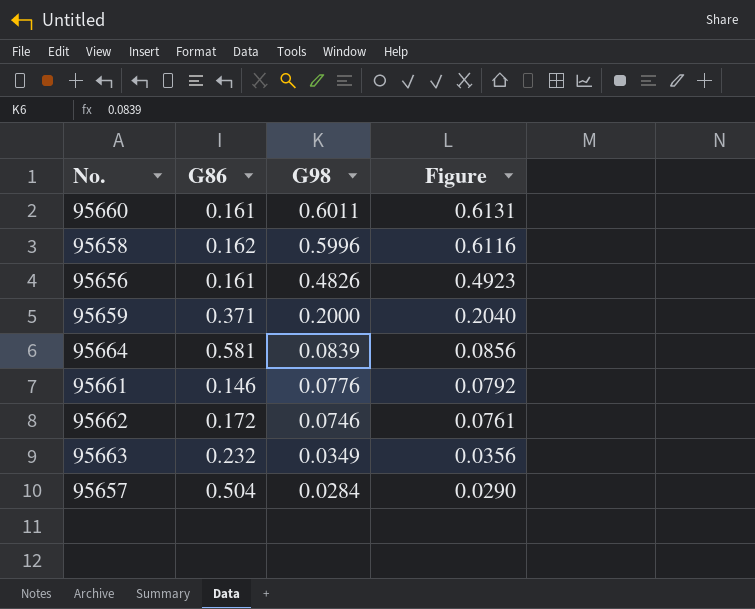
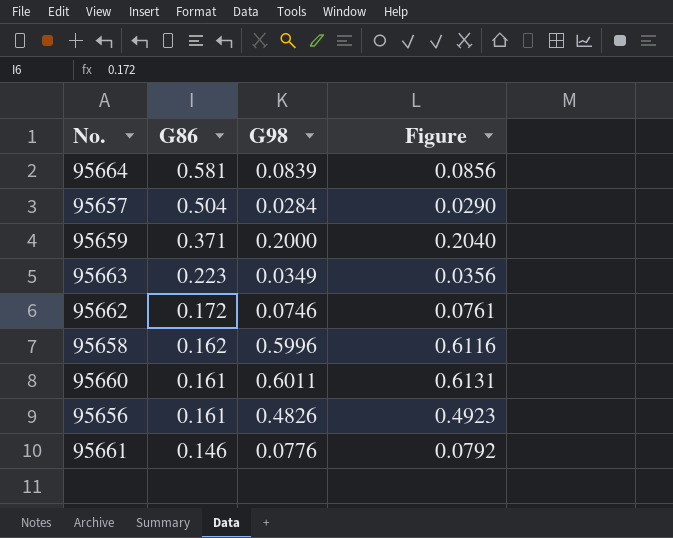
row order: G98 descending -> G86 descending
95663 | G86: 0.232 -> 0.223

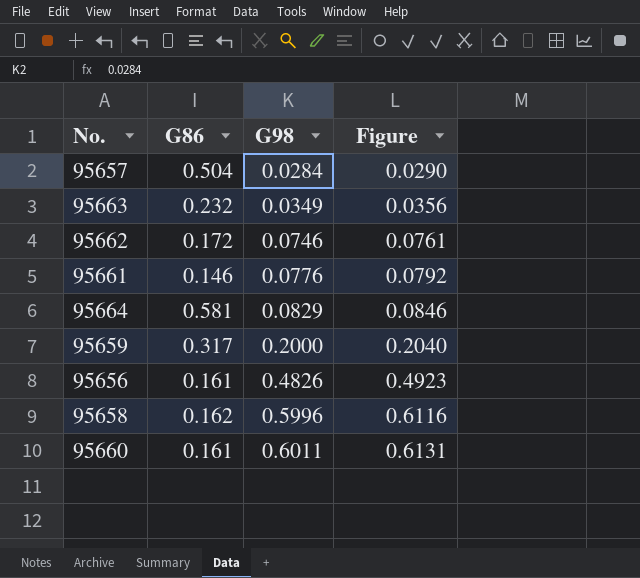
row order: G86 descending -> G98 ascending
95663 | G86: 0.223 -> 0.232
95664 | G98: 0.0839 -> 0.0829
95664 | Figure: 0.0856 -> 0.0846
95659 | G86: 0.371 -> 0.317

